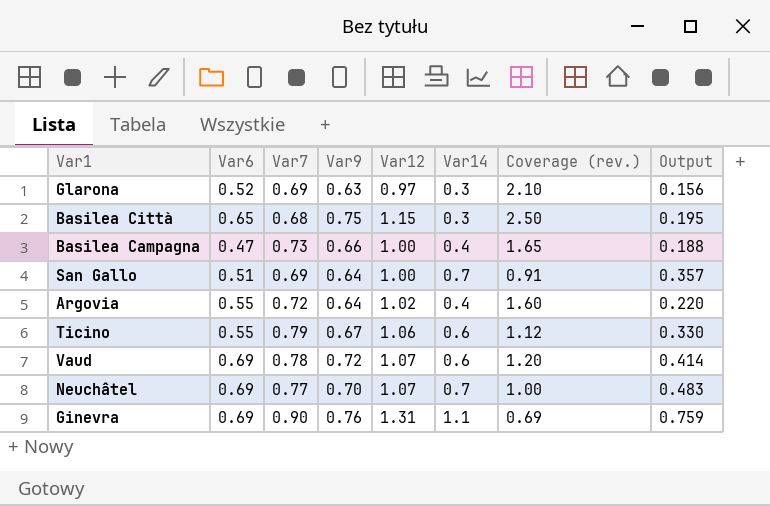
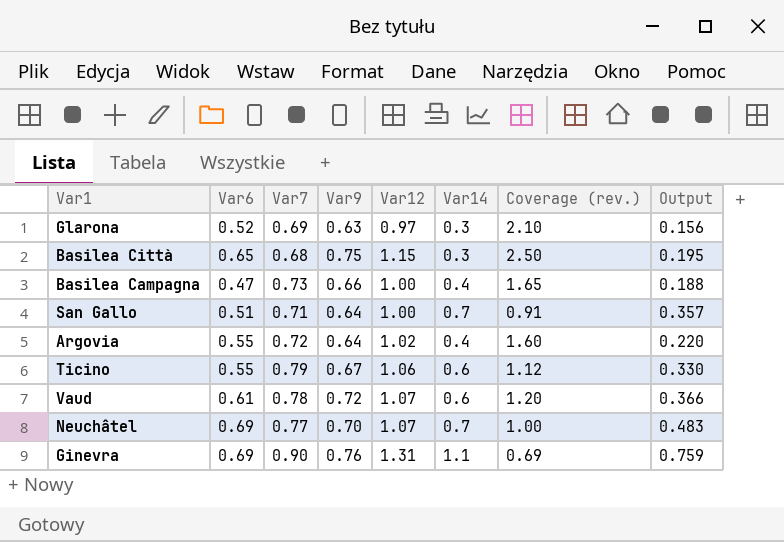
San Gallo | Var7: 0.69 -> 0.71
Vaud | Var6: 0.69 -> 0.61
Vaud | Output: 0.414 -> 0.366

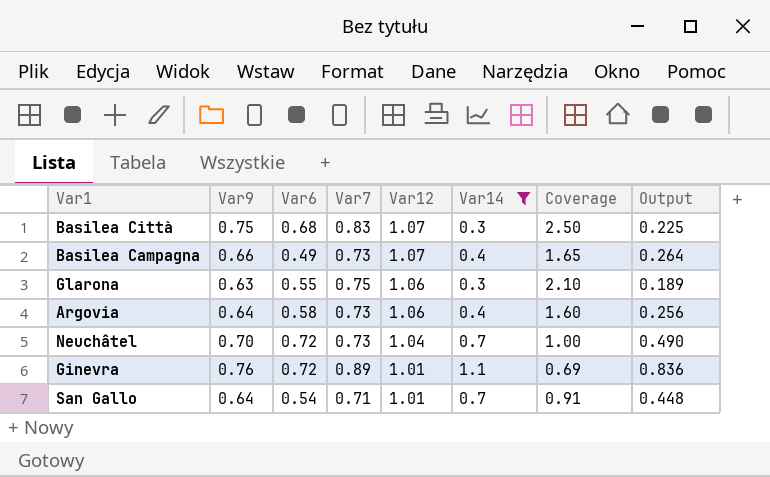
filter: none -> Var14 != 0.6
row order: none -> Var12 descending
column Var9 | position: 4 -> 2
column name: Coverage (rev.) -> Coverage
column Output | formula: [Var6] * [Var14] -> [Var9] * [Var14]
Basilea Città | Var6: 0.65 -> 0.68
Basilea Città | Var7: 0.68 -> 0.83
Basilea Città | Var12: 1.15 -> 1.07
Basilea Campagna | Var6: 0.47 -> 0.49
Basilea Campagna | Var12: 1.00 -> 1.07
Glarona | Var6: 0.52 -> 0.55
Glarona | Var7: 0.69 -> 0.75
Glarona | Var12: 0.97 -> 1.06
Argovia | Var6: 0.55 -> 0.58
Argovia | Var7: 0.72 -> 0.73
Argovia | Var12: 1.02 -> 1.06
Neuchâtel | Var6: 0.69 -> 0.72
Neuchâtel | Var7: 0.77 -> 0.73
Neuchâtel | Var12: 1.07 -> 1.04
Ginevra | Var6: 0.69 -> 0.72
Ginevra | Var7: 0.90 -> 0.89
Ginevra | Var12: 1.31 -> 1.01
San Gallo | Var6: 0.51 -> 0.54
San Gallo | Var12: 1.00 -> 1.01

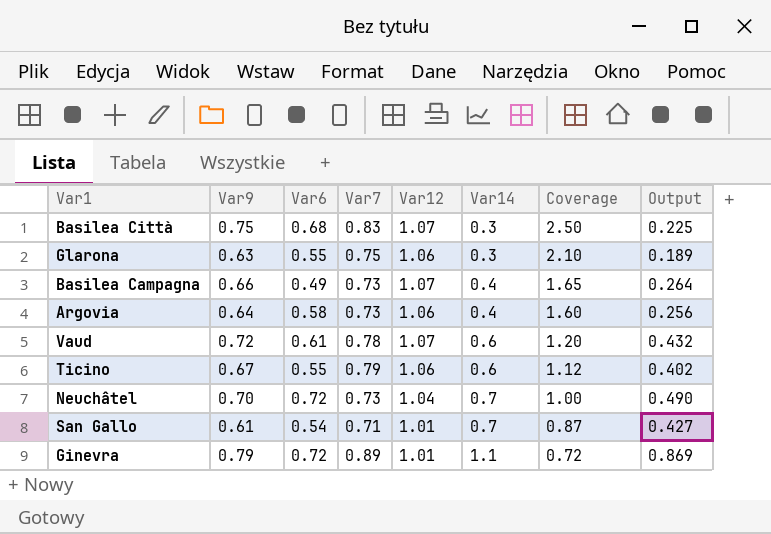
filter: Var14 != 0.6 -> none
row order: Var12 descending -> Var14 ascending
San Gallo | Var9: 0.64 -> 0.61
San Gallo | Coverage: 0.91 -> 0.87
San Gallo | Output: 0.448 -> 0.427
Ginevra | Var9: 0.76 -> 0.79
Ginevra | Coverage: 0.69 -> 0.72
Ginevra | Output: 0.836 -> 0.869

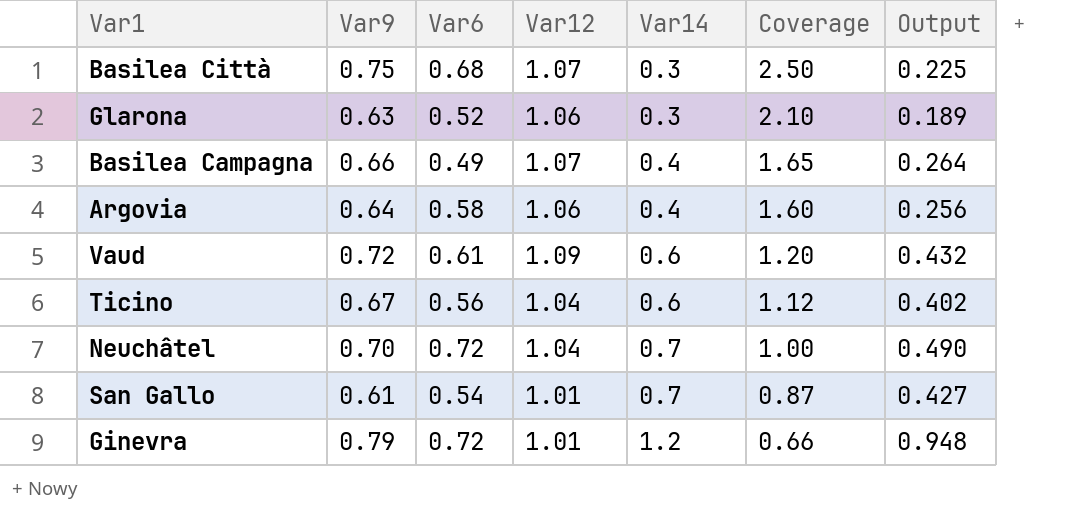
column Var7 | position: 4 -> none
Glarona | Var6: 0.55 -> 0.52
Vaud | Var12: 1.07 -> 1.09
Ticino | Var6: 0.55 -> 0.56
Ticino | Var12: 1.06 -> 1.04
Ginevra | Var14: 1.1 -> 1.2
Ginevra | Coverage: 0.72 -> 0.66
Ginevra | Output: 0.869 -> 0.948

